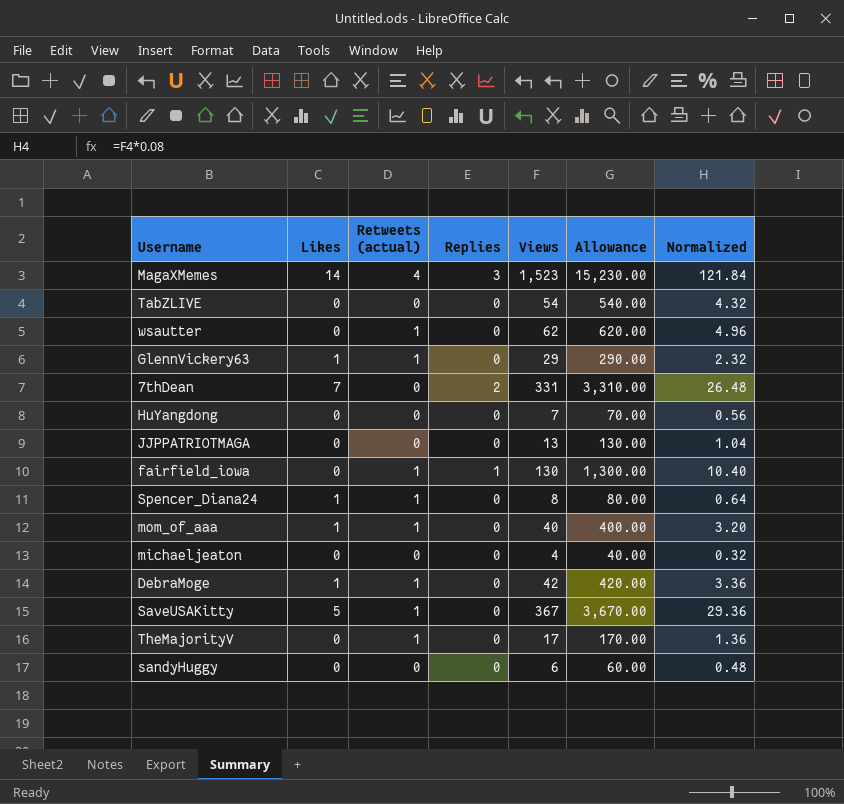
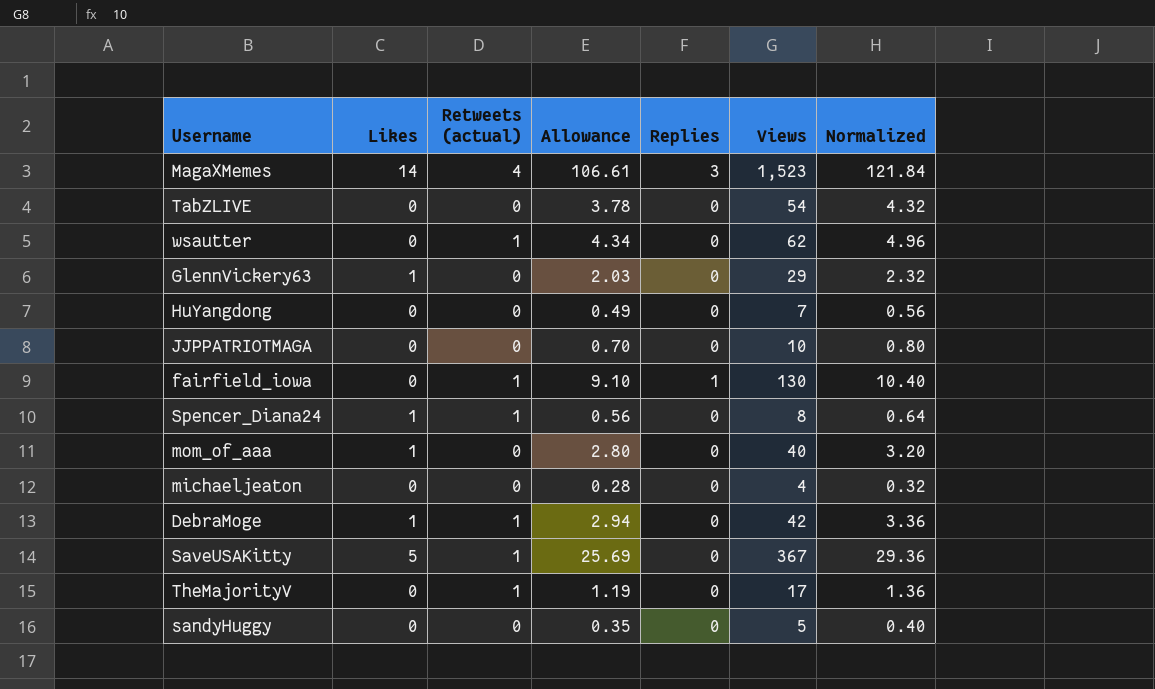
column Allowance | formula: [Views] * 10 -> [Views] * 0.07
column Allowance | position: 6 -> 4
row 7thDean: 7 | 0 | 2 | 331 | 3,310.00 | 26.48 -> none
GlennVickery63 | Retweets (actual): 1 -> 0
JJPPATRIOTMAGA | Views: 13 -> 10
JJPPATRIOTMAGA | Normalized: 1.04 -> 0.80
mom_of_aaa | Retweets (actual): 1 -> 0
sandyHuggy | Views: 6 -> 5
sandyHuggy | Normalized: 0.48 -> 0.40

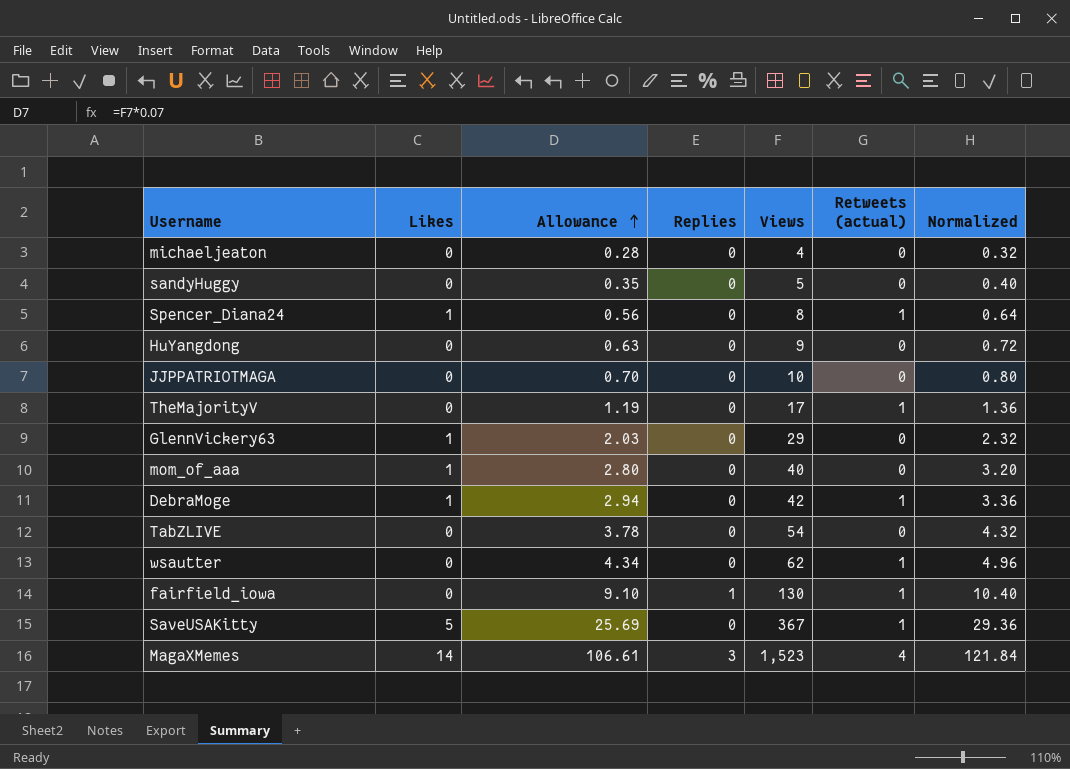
row order: none -> Allowance ascending
column Retweets (actual) | position: 3 -> 6
HuYangdong | Allowance: 0.49 -> 0.63
HuYangdong | Views: 7 -> 9
HuYangdong | Normalized: 0.56 -> 0.72

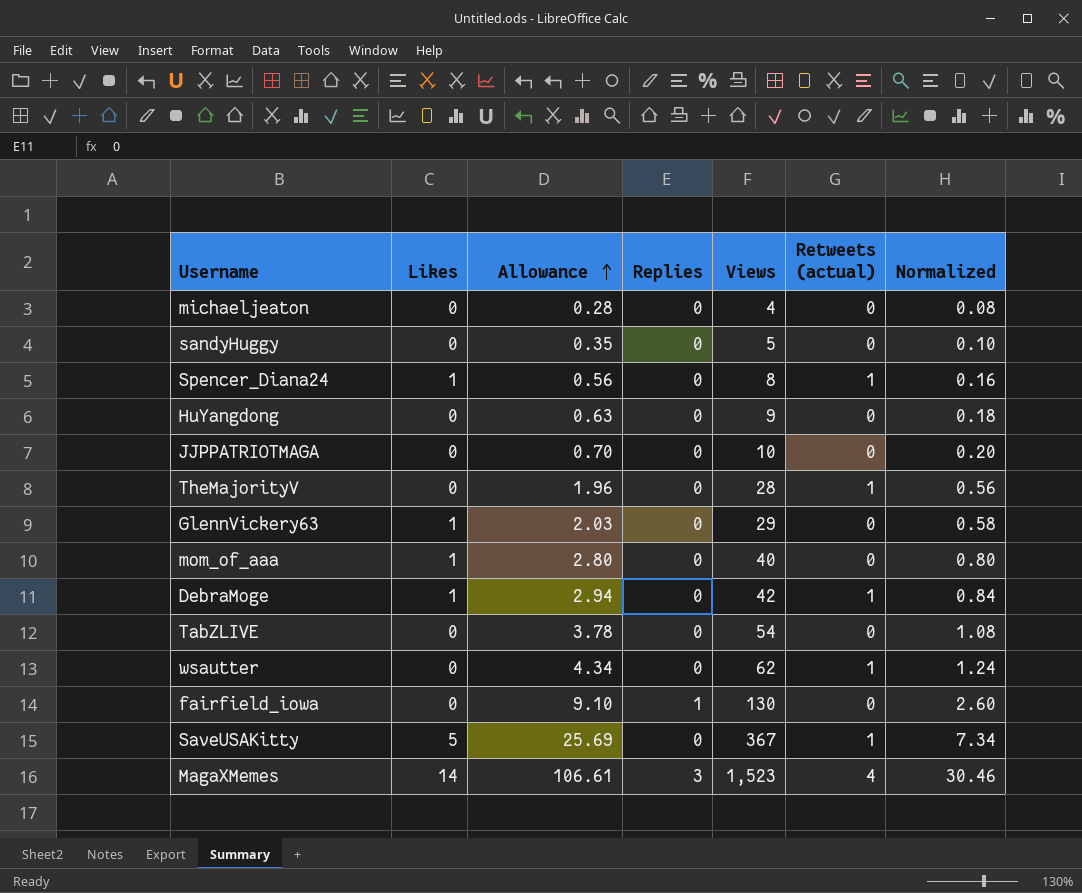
column Normalized | formula: [Views] * 0.08 -> [Views] * 0.02
TheMajorityV | Allowance: 1.19 -> 1.96
TheMajorityV | Views: 17 -> 28
fairfield_iowa | Retweets (actual): 1 -> 0

